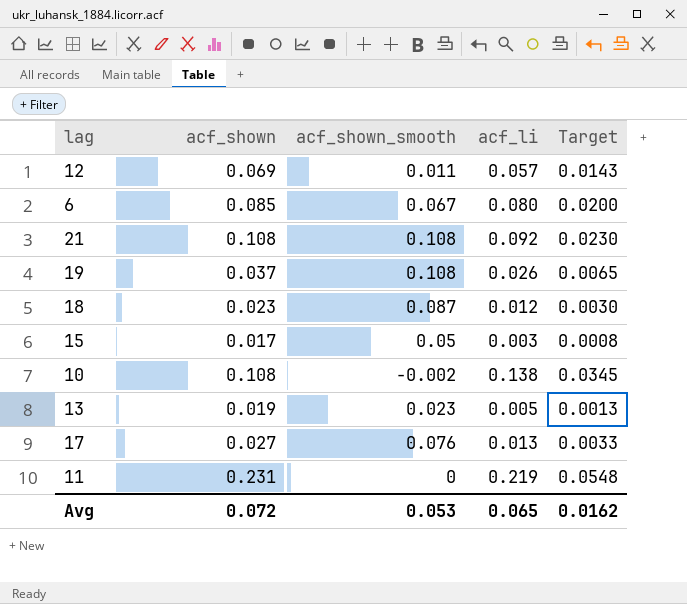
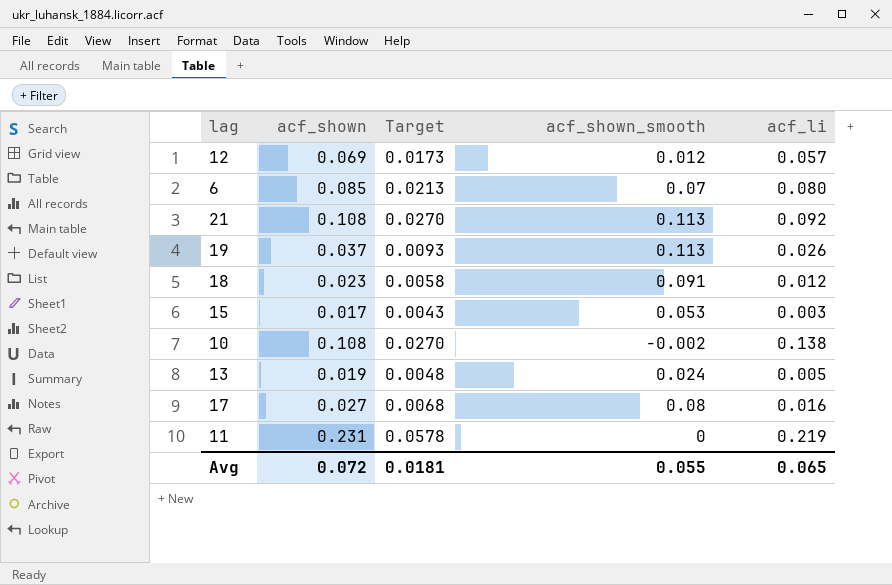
column Target | formula: [acf_li] * 0.25 -> [acf_shown] * 0.25
column Target | position: 5 -> 3
12 | acf_shown_smooth: 0.011 -> 0.012
6 | acf_shown_smooth: 0.067 -> 0.07
21 | acf_shown_smooth: 0.108 -> 0.113
19 | acf_shown_smooth: 0.108 -> 0.113
18 | acf_shown_smooth: 0.087 -> 0.091
15 | acf_shown_smooth: 0.05 -> 0.053
13 | acf_shown_smooth: 0.023 -> 0.024
17 | acf_shown_smooth: 0.076 -> 0.08
17 | acf_li: 0.013 -> 0.016
Avg | Target: 0.0162 -> 0.0181
Avg | acf_shown_smooth: 0.053 -> 0.055

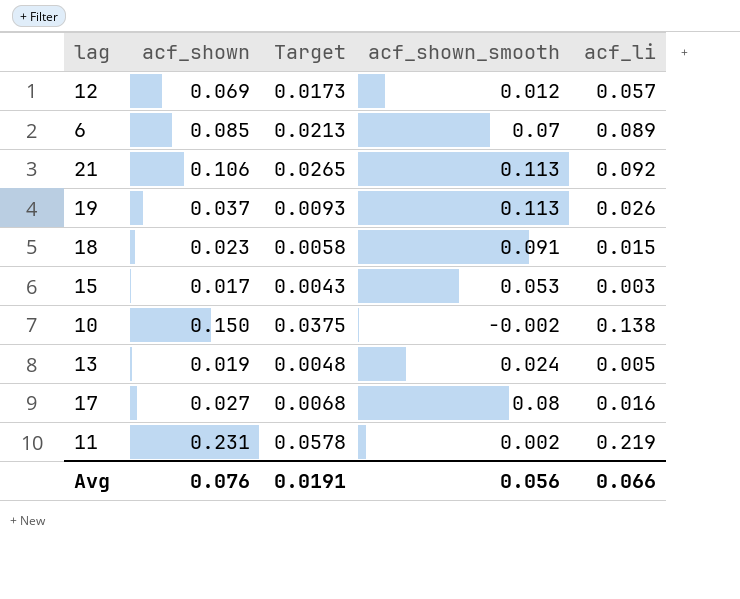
6 | acf_li: 0.080 -> 0.089
21 | acf_shown: 0.108 -> 0.106
21 | Target: 0.0270 -> 0.0265
18 | acf_li: 0.012 -> 0.015
10 | acf_shown: 0.108 -> 0.150
10 | Target: 0.0270 -> 0.0375
11 | acf_shown_smooth: 0 -> 0.002
Avg | acf_shown: 0.072 -> 0.076
Avg | Target: 0.0181 -> 0.0191
Avg | acf_shown_smooth: 0.055 -> 0.056
Avg | acf_li: 0.065 -> 0.066

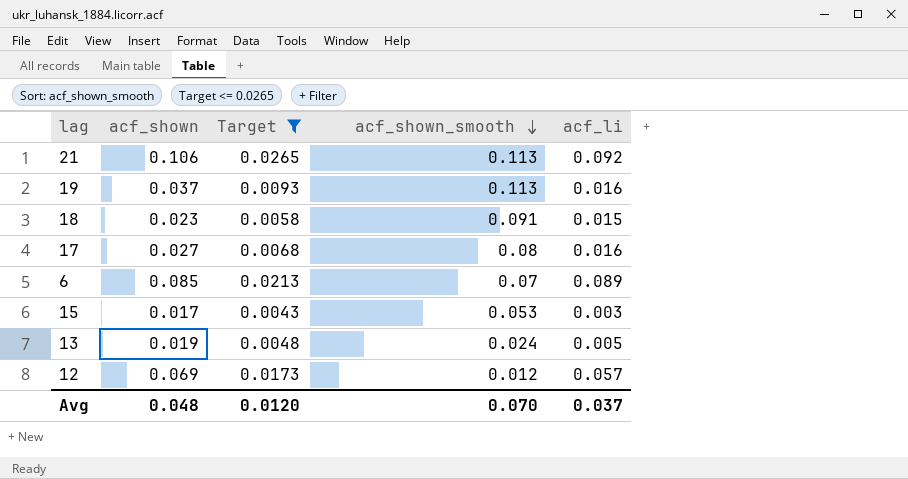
filter: none -> Target <= 0.0265
row order: none -> acf_shown_smooth descending
19 | acf_li: 0.026 -> 0.016
Avg | acf_shown: 0.076 -> 0.048
Avg | Target: 0.0191 -> 0.0120
Avg | acf_shown_smooth: 0.056 -> 0.070
Avg | acf_li: 0.066 -> 0.037

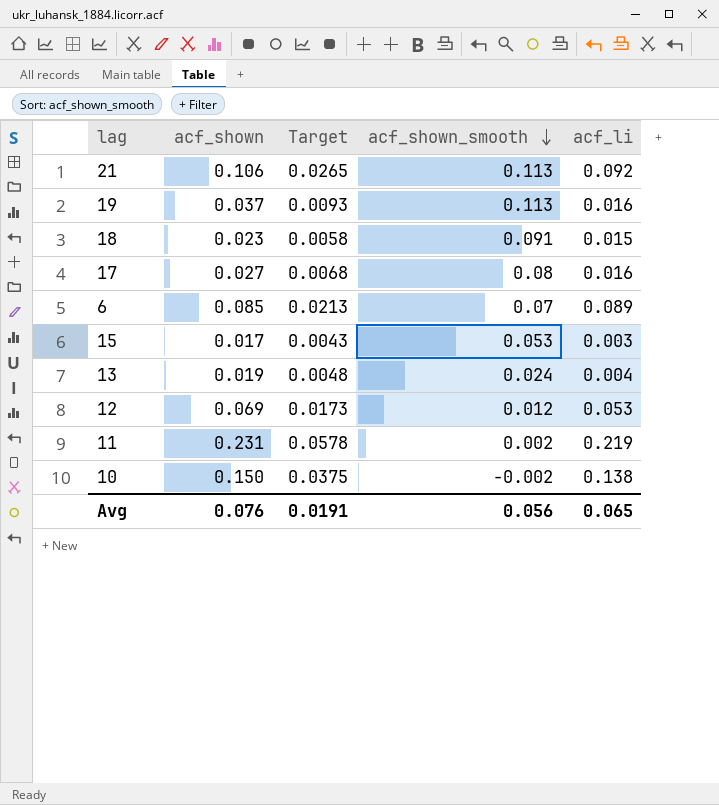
filter: Target <= 0.0265 -> none
13 | acf_li: 0.005 -> 0.004
12 | acf_li: 0.057 -> 0.053
Avg | acf_shown: 0.048 -> 0.076
Avg | Target: 0.0120 -> 0.0191
Avg | acf_shown_smooth: 0.070 -> 0.056
Avg | acf_li: 0.037 -> 0.065

